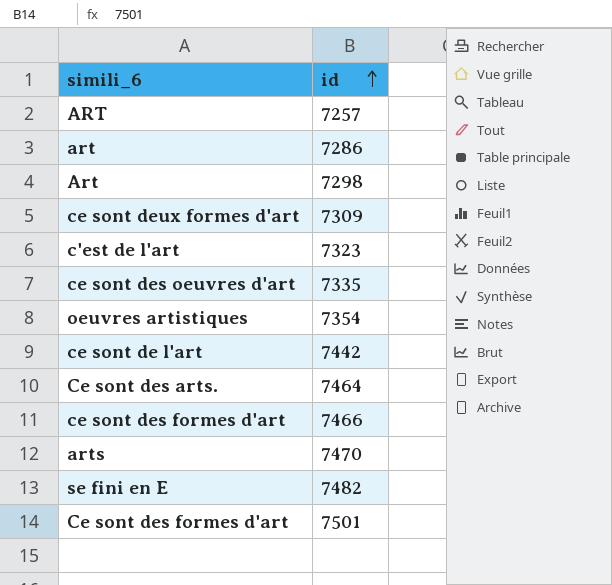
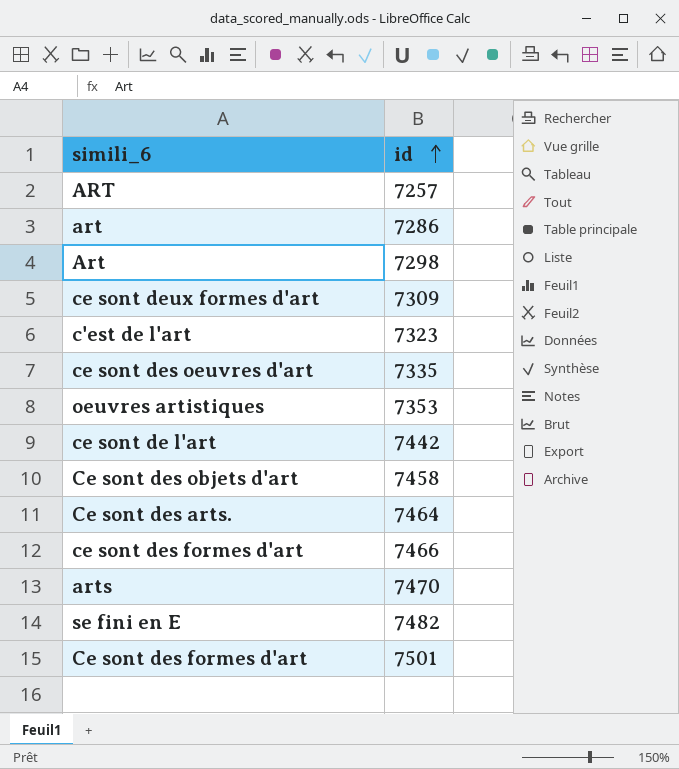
oeuvres artistiques | id: 7354 -> 7353
row Ce sont des objets d'art: none -> 7458

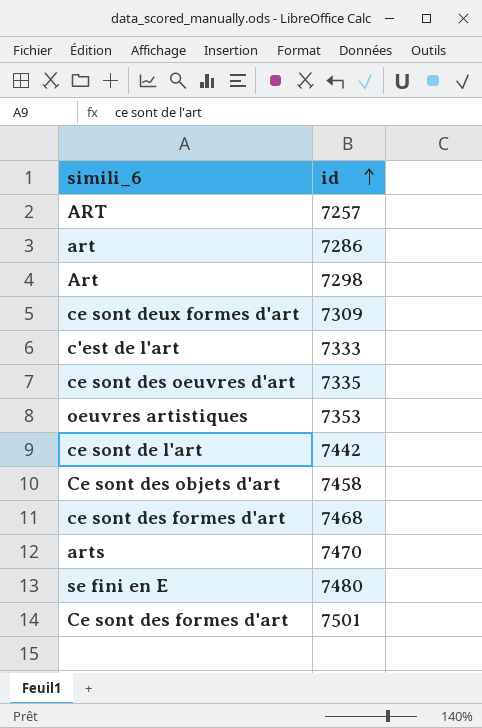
row Ce sont des arts.: 7464 -> none
c'est de l'art | id: 7323 -> 7333
ce sont des formes d'art | id: 7466 -> 7468
se fini en E | id: 7482 -> 7480

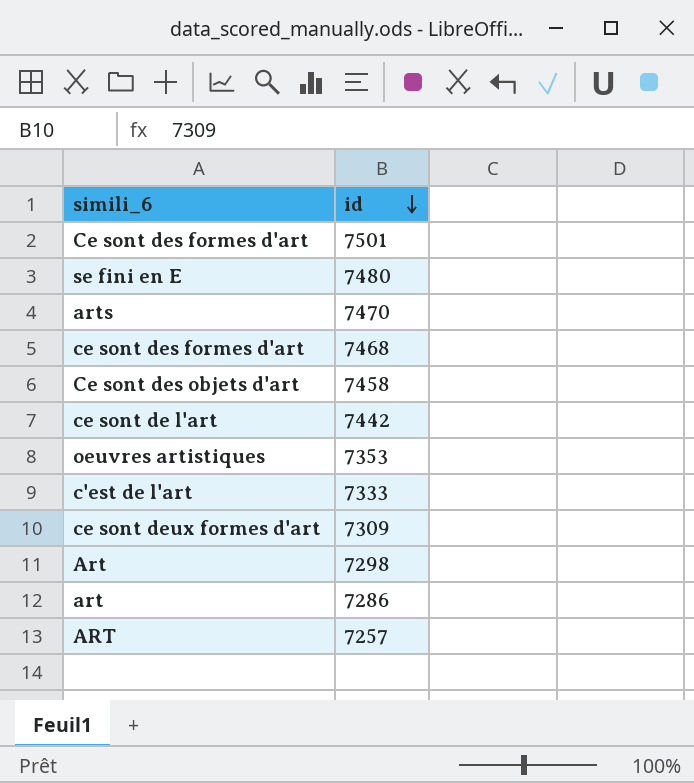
row order: id ascending -> id descending
row ce sont des oeuvres d'art: 7335 -> none

